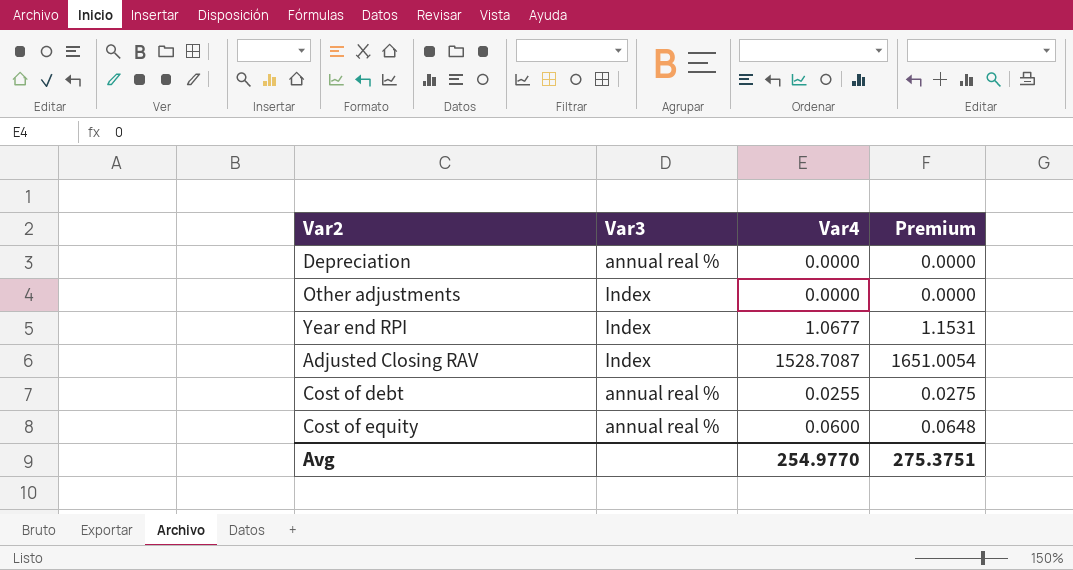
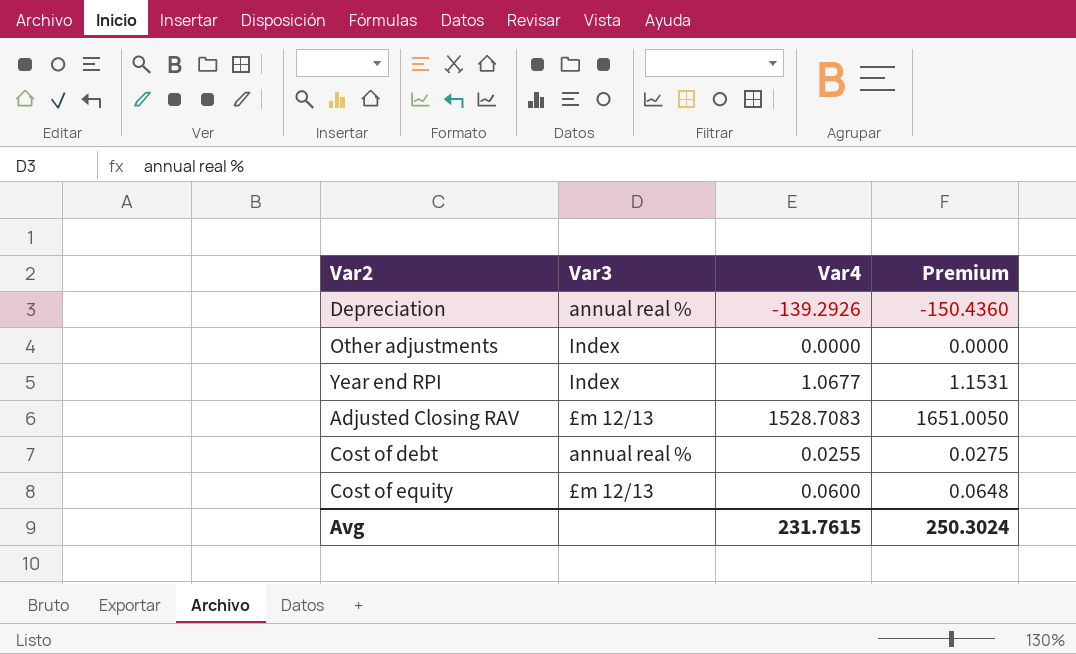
Depreciation | Var4: 0.0000 -> -139.2926
Depreciation | Premium: 0.0000 -> -150.4360
Adjusted Closing RAV | Var3: Index -> £m 12/13
Adjusted Closing RAV | Var4: 1528.7087 -> 1528.7083
Adjusted Closing RAV | Premium: 1651.0054 -> 1651.0050
Cost of equity | Var3: annual real % -> £m 12/13
Avg | Var4: 254.9770 -> 231.7615
Avg | Premium: 275.3751 -> 250.3024

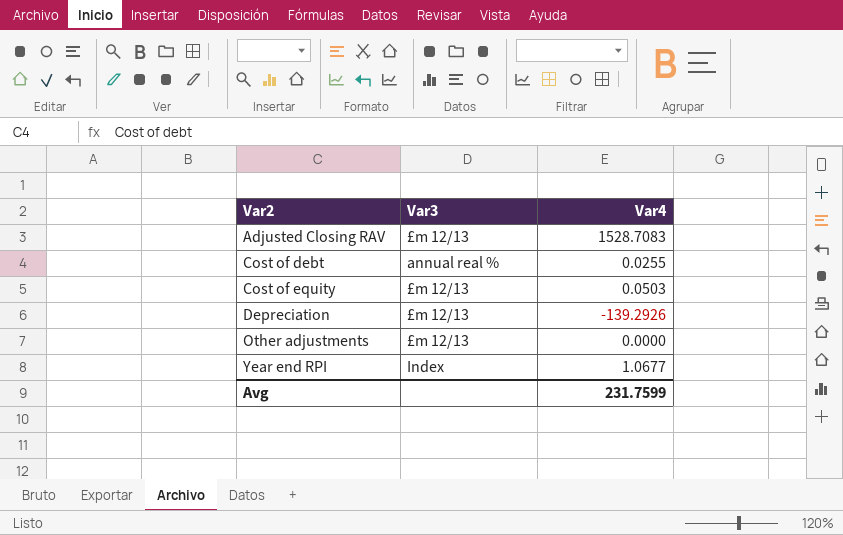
row order: none -> Var2 ascending
column Premium | formula: [Var4] * 1.08 -> none
Cost of equity | Var4: 0.0600 -> 0.0503
Depreciation | Var3: annual real % -> £m 12/13
Other adjustments | Var3: Index -> £m 12/13
Avg | Var4: 231.7615 -> 231.7599

